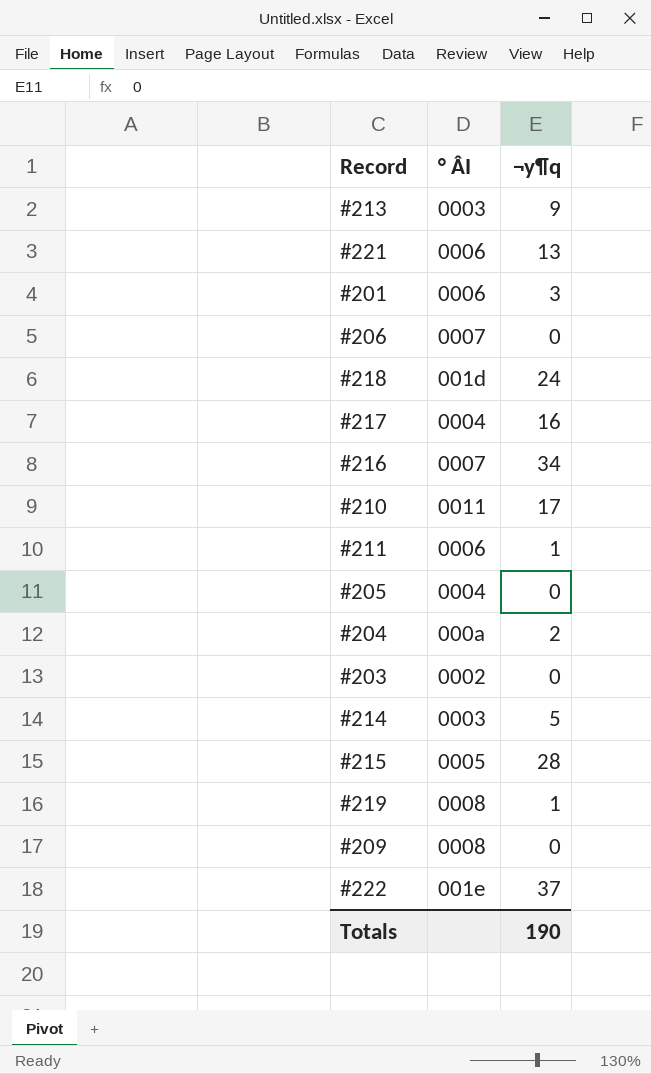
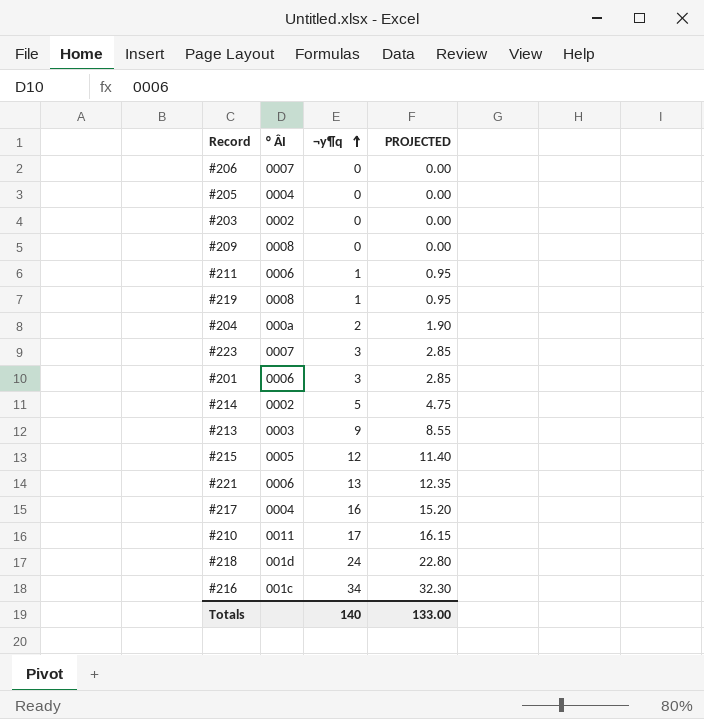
row order: none -> ¬y¶q ascending
column PROJECTED | formula: none -> [¬y¶q] * 0.95
row #222: 001e | 37 -> none
row #223: none -> 0007 | 3 | 2.85
#214 | ° ÂI: 0003 -> 0002
#215 | ¬y¶q: 28 -> 12
#216 | ° ÂI: 0007 -> 001c
Totals | ¬y¶q: 190 -> 140

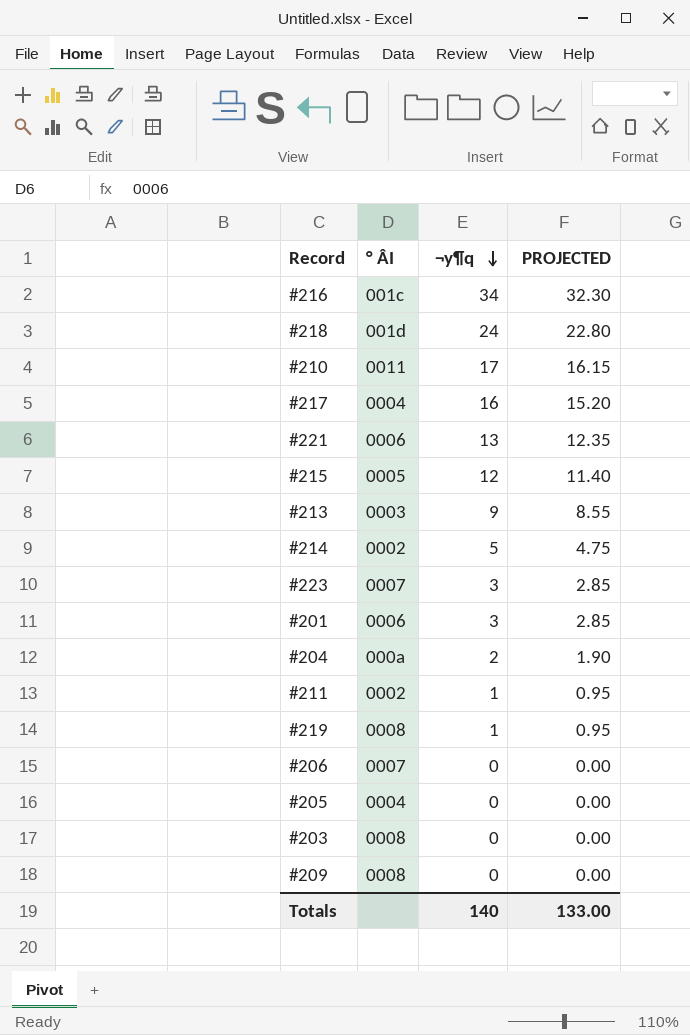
row order: ¬y¶q ascending -> ¬y¶q descending
#211 | ° ÂI: 0006 -> 0002
#203 | ° ÂI: 0002 -> 0008

